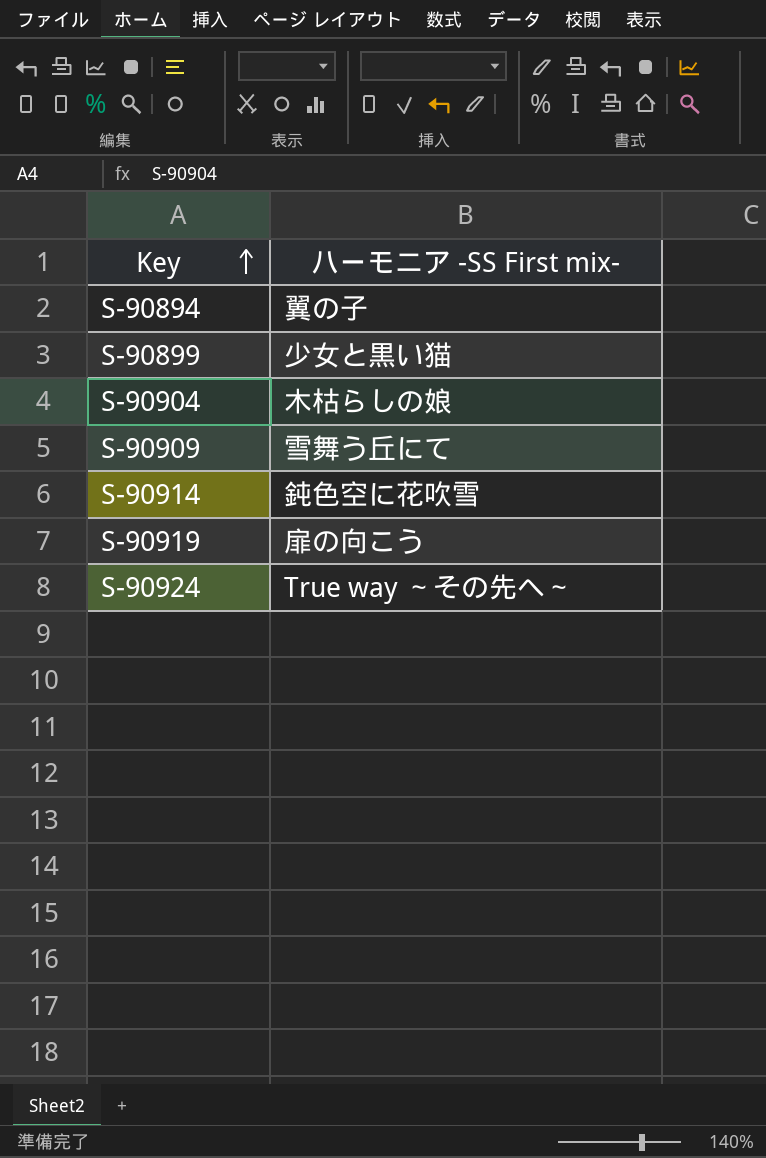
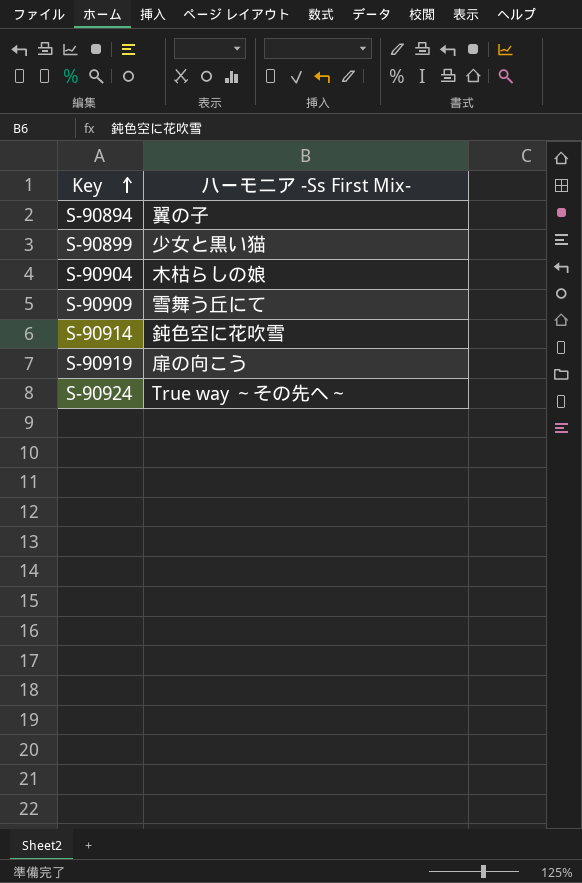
column name: ハーモニア -SS First mix- -> ハーモニア -Ss First Mix-

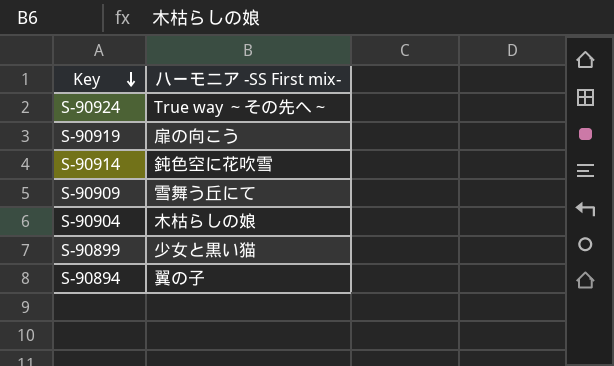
row order: Key ascending -> Key descending
column name: ハーモニア -Ss First Mix- -> ハーモニア -SS First mix-

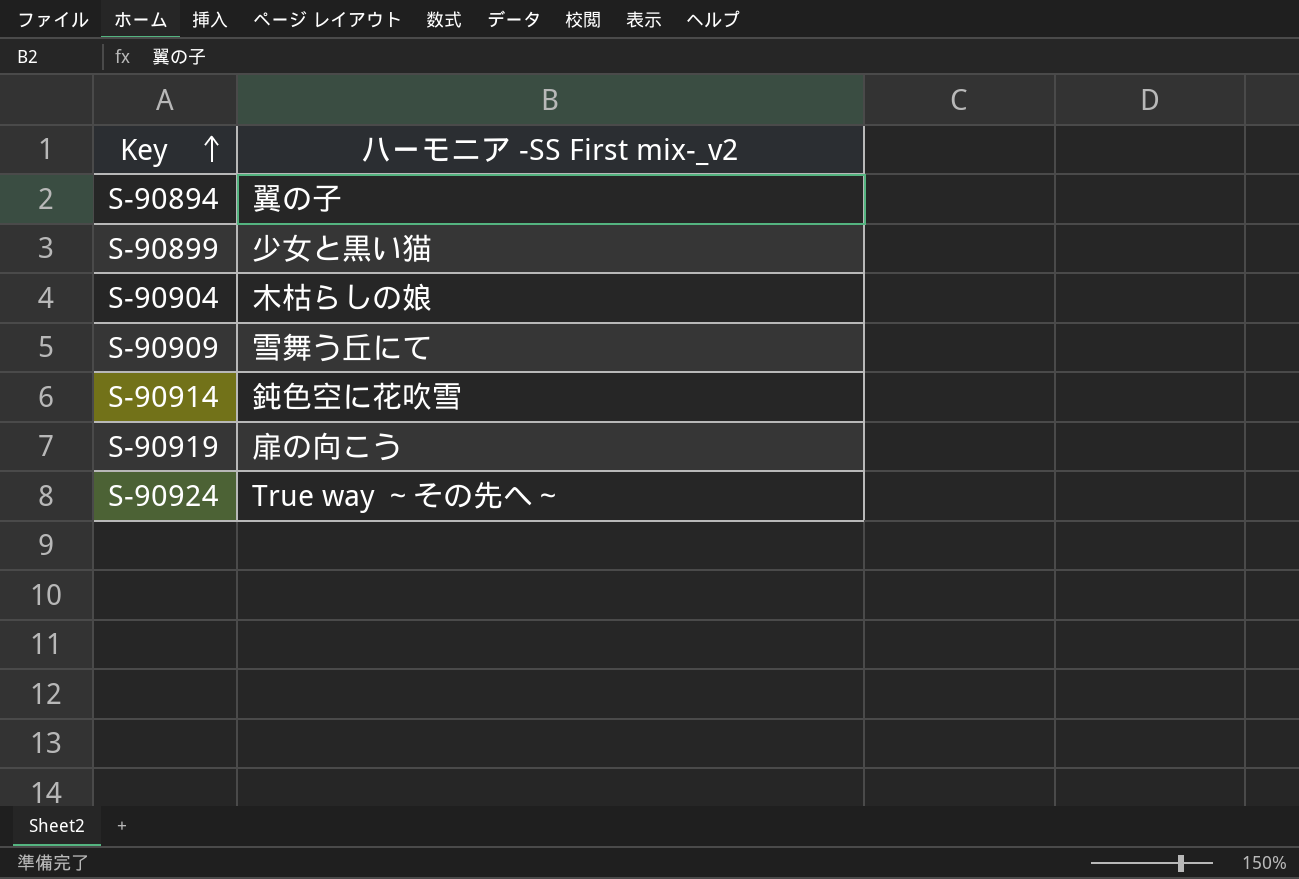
row order: Key descending -> Key ascending
column name: ハーモニア -SS First mix- -> ハーモニア -SS First mix-_v2

